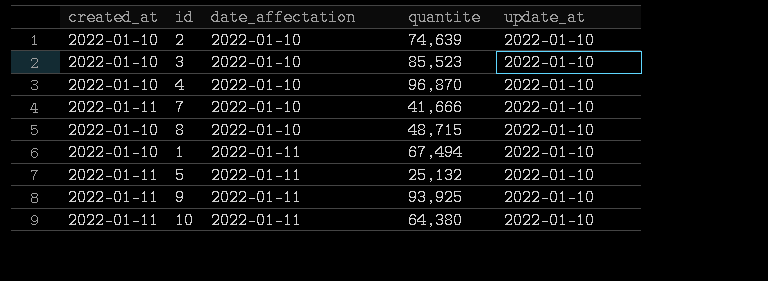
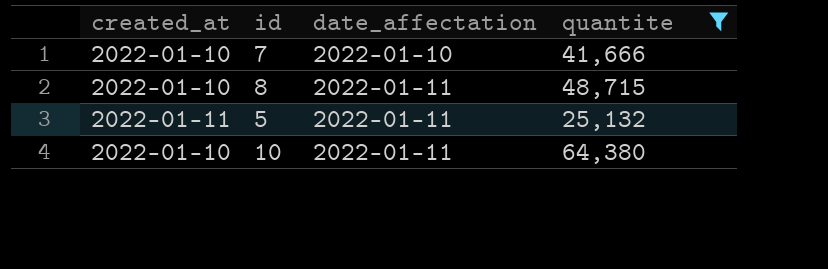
filter: none -> quantite <= 64,380
column update_at | position: 5 -> none
7 | created_at: 2022-01-11 -> 2022-01-10
8 | date_affectation: 2022-01-10 -> 2022-01-11
10 | created_at: 2022-01-11 -> 2022-01-10

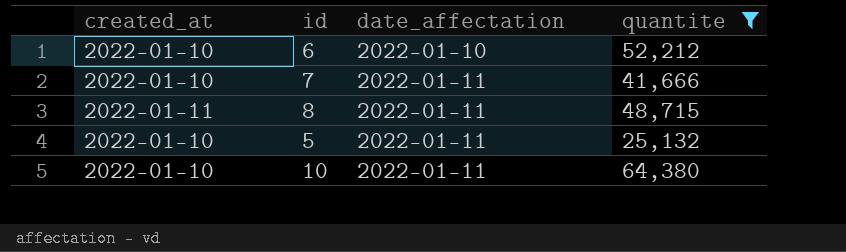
row 6: none -> 2022-01-10 | 2022-01-10 | 52,212
7 | date_affectation: 2022-01-10 -> 2022-01-11
8 | created_at: 2022-01-10 -> 2022-01-11
5 | created_at: 2022-01-11 -> 2022-01-10

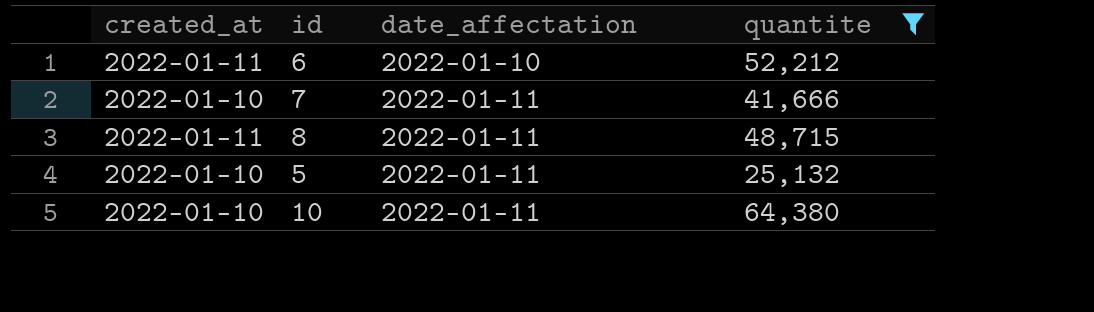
6 | created_at: 2022-01-10 -> 2022-01-11

